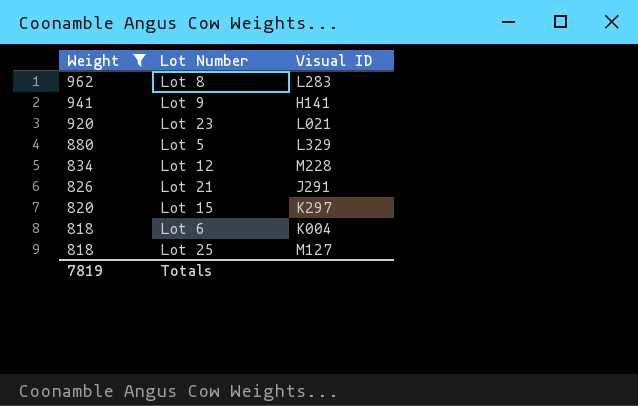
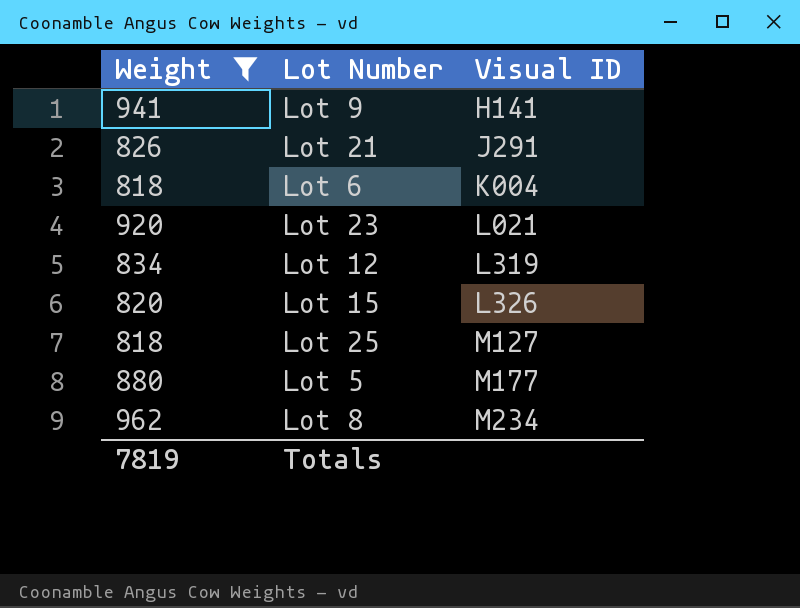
row order: Weight descending -> Visual ID ascending
Lot 12 | Visual ID: M228 -> L319
Lot 15 | Visual ID: K297 -> L326
Lot 5 | Visual ID: L329 -> M177
Lot 8 | Visual ID: L283 -> M234

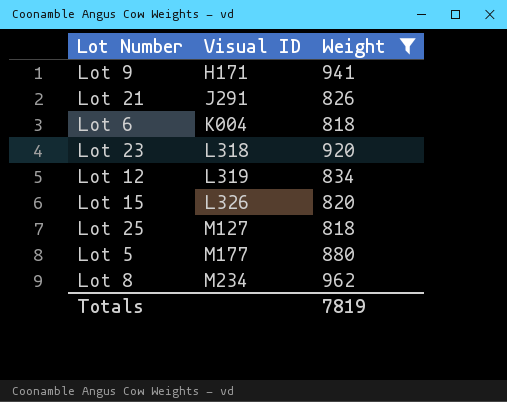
column Weight | position: 1 -> 3
Lot 9 | Visual ID: H141 -> H171
Lot 23 | Visual ID: L021 -> L318

